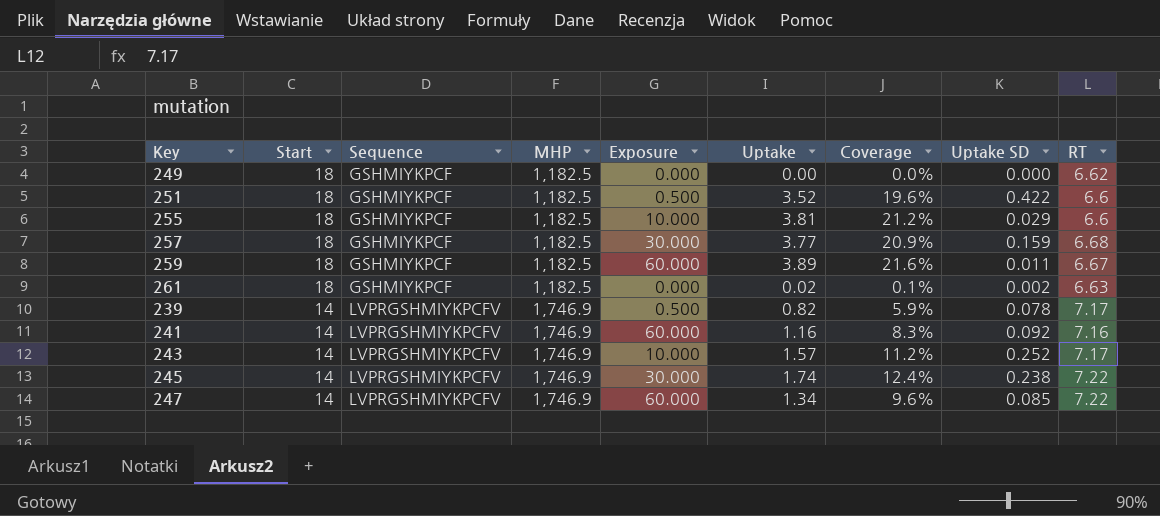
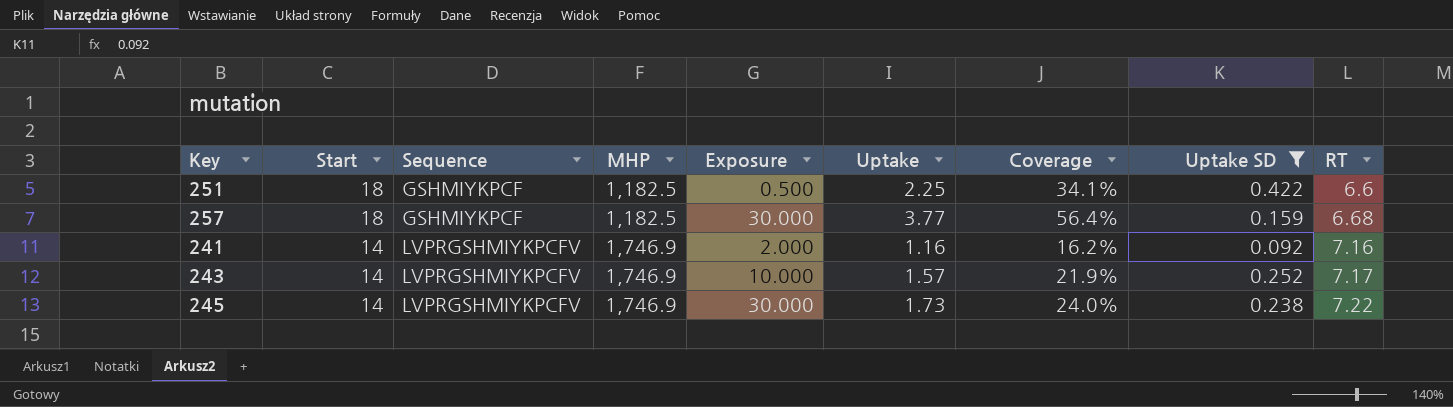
filter: none -> Uptake SD >= 0.092
column Coverage | formula: [Uptake] / [Start] -> [Uptake] / [RT]
251 | Uptake: 3.52 -> 2.25
241 | Exposure: 60.000 -> 2.000
245 | Uptake: 1.74 -> 1.73

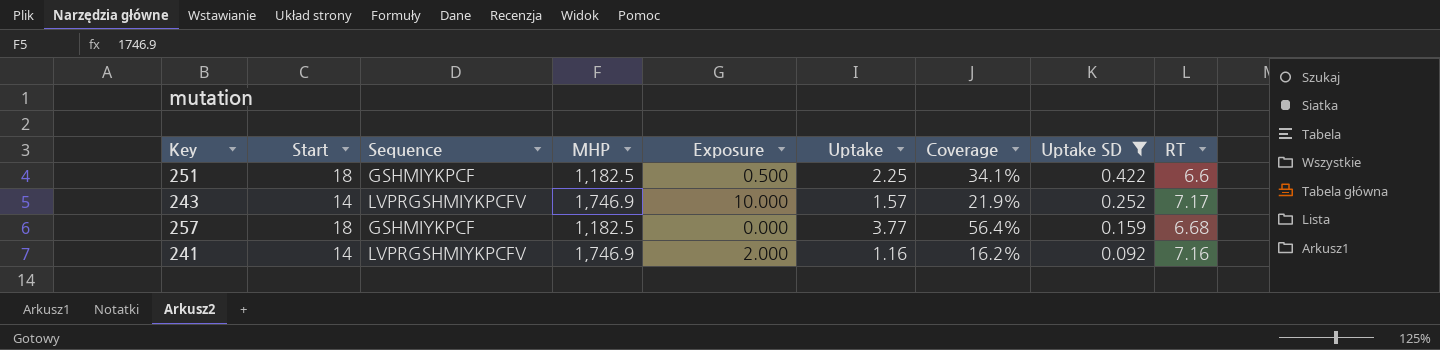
row order: Start descending -> Uptake SD descending
row 245: 14 | LVPRGSHMIYKPCFV | 1,746.9 | 30.000 | 1.73 | 24.0% | 0.238 | 7.22 -> none
257 | Exposure: 30.000 -> 0.000

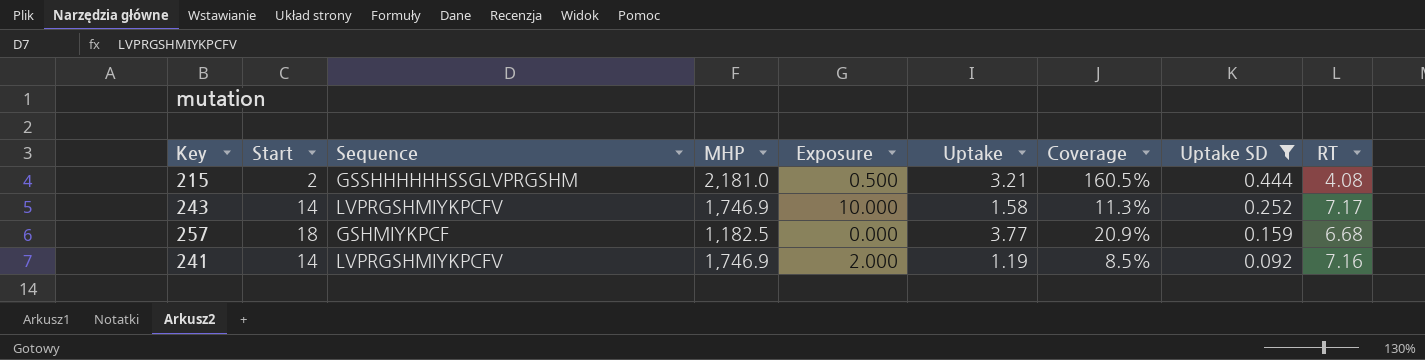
column Coverage | formula: [Uptake] / [RT] -> [Uptake] / [Start]
row 251: 18 | GSHMIYKPCF | 1,182.5 | 0.500 | 2.25 | 34.1% | 0.422 | 6.6 -> none
row 215: none -> 2 | GSSHHHHHHSSGLVPRGSHM | 2,181.0 | 0.500 | 3.21 | 160.5% | 0.444 | 4.08
243 | Uptake: 1.57 -> 1.58
241 | Uptake: 1.16 -> 1.19

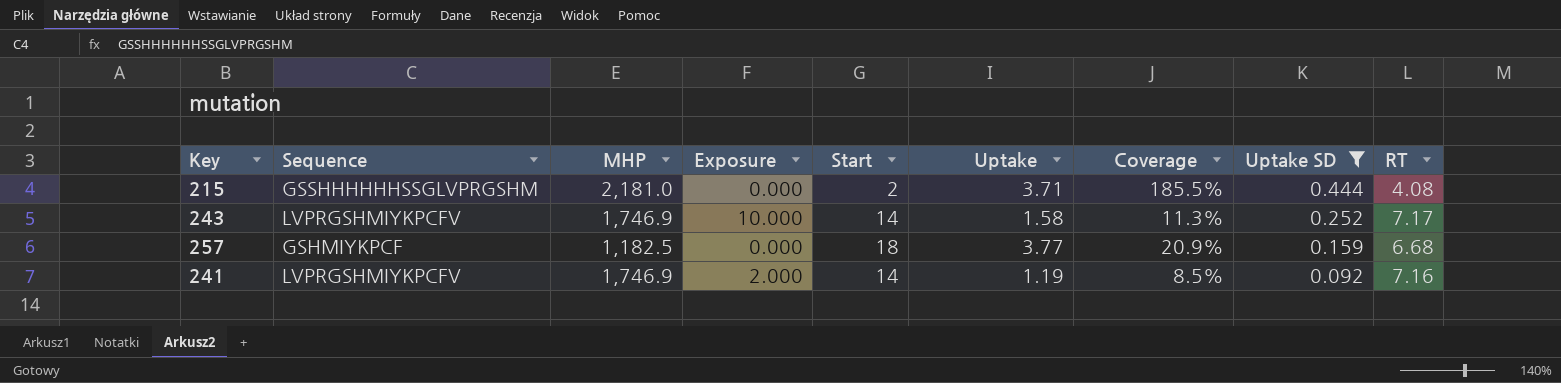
column Start | position: 2 -> 5
215 | Exposure: 0.500 -> 0.000
215 | Uptake: 3.21 -> 3.71
215 | Coverage: 160.5% -> 185.5%

